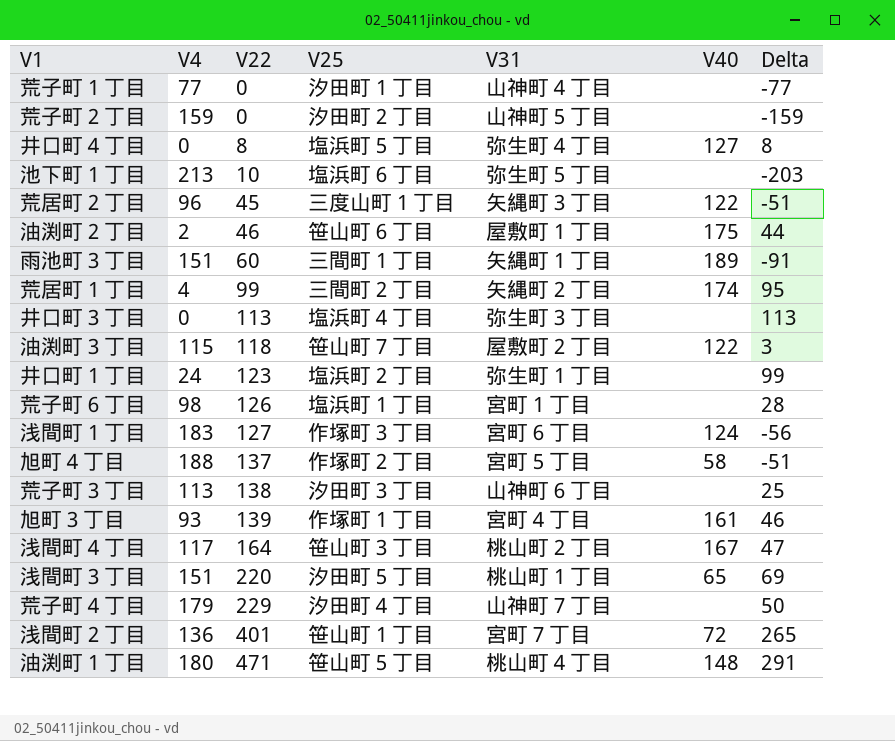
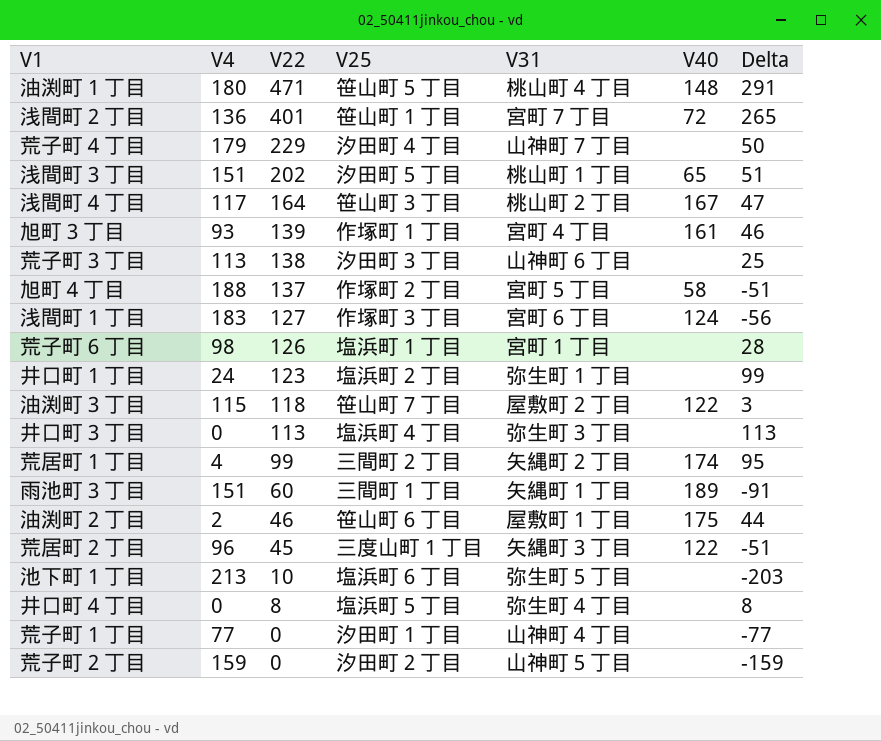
row order: V22 ascending -> V22 descending
浅間町３丁目 | V22: 220 -> 202
浅間町３丁目 | Delta: 69 -> 51
井口町４丁目 | V40: 127 -> none

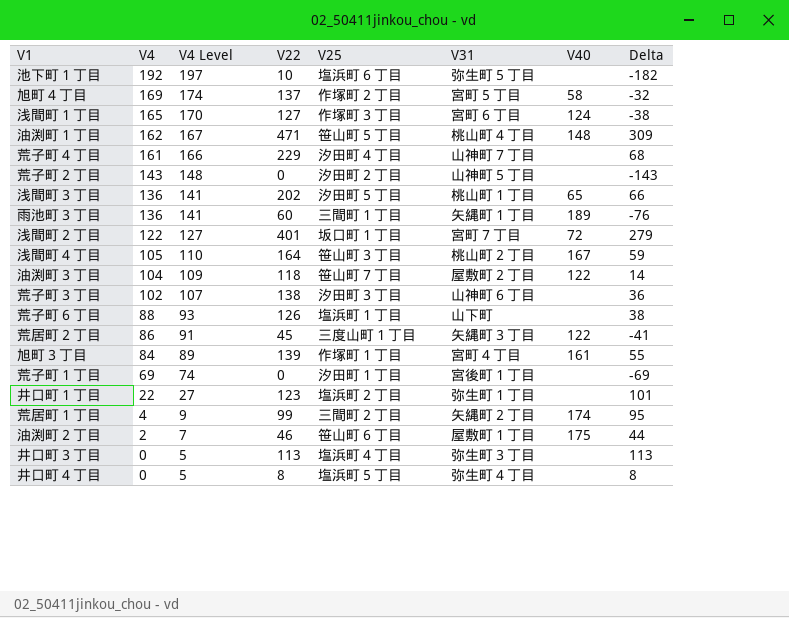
row order: V22 descending -> V4 descending
column V4 Level | formula: none -> [V4] + 5
池下町１丁目 | V4: 213 -> 192
池下町１丁目 | Delta: -203 -> -182
旭町４丁目 | V4: 188 -> 169
旭町４丁目 | Delta: -51 -> -32
浅間町１丁目 | V4: 183 -> 165
浅間町１丁目 | Delta: -56 -> -38
油渕町１丁目 | V4: 180 -> 162
油渕町１丁目 | Delta: 291 -> 309
荒子町４丁目 | V4: 179 -> 161
荒子町４丁目 | Delta: 50 -> 68
荒子町２丁目 | V4: 159 -> 143
荒子町２丁目 | Delta: -159 -> -143
浅間町３丁目 | V4: 151 -> 136
浅間町３丁目 | Delta: 51 -> 66
雨池町３丁目 | V4: 151 -> 136
雨池町３丁目 | Delta: -91 -> -76
浅間町２丁目 | V4: 136 -> 122
浅間町２丁目 | V25: 笹山町１丁目 -> 坂口町１丁目
浅間町２丁目 | Delta: 265 -> 279
浅間町４丁目 | V4: 117 -> 105
浅間町４丁目 | Delta: 47 -> 59
油渕町３丁目 | V4: 115 -> 104
油渕町３丁目 | Delta: 3 -> 14
荒子町３丁目 | V4: 113 -> 102
荒子町３丁目 | Delta: 25 -> 36
荒子町６丁目 | V4: 98 -> 88
荒子町６丁目 | V31: 宮町１丁目 -> 山下町
荒子町６丁目 | Delta: 28 -> 38
荒居町２丁目 | V4: 96 -> 86
荒居町２丁目 | Delta: -51 -> -41
旭町３丁目 | V4: 93 -> 84
旭町３丁目 | Delta: 46 -> 55
荒子町１丁目 | V4: 77 -> 69
荒子町１丁目 | V31: 山神町４丁目 -> 宮後町１丁目
荒子町１丁目 | Delta: -77 -> -69
井口町１丁目 | V4: 24 -> 22
井口町１丁目 | Delta: 99 -> 101

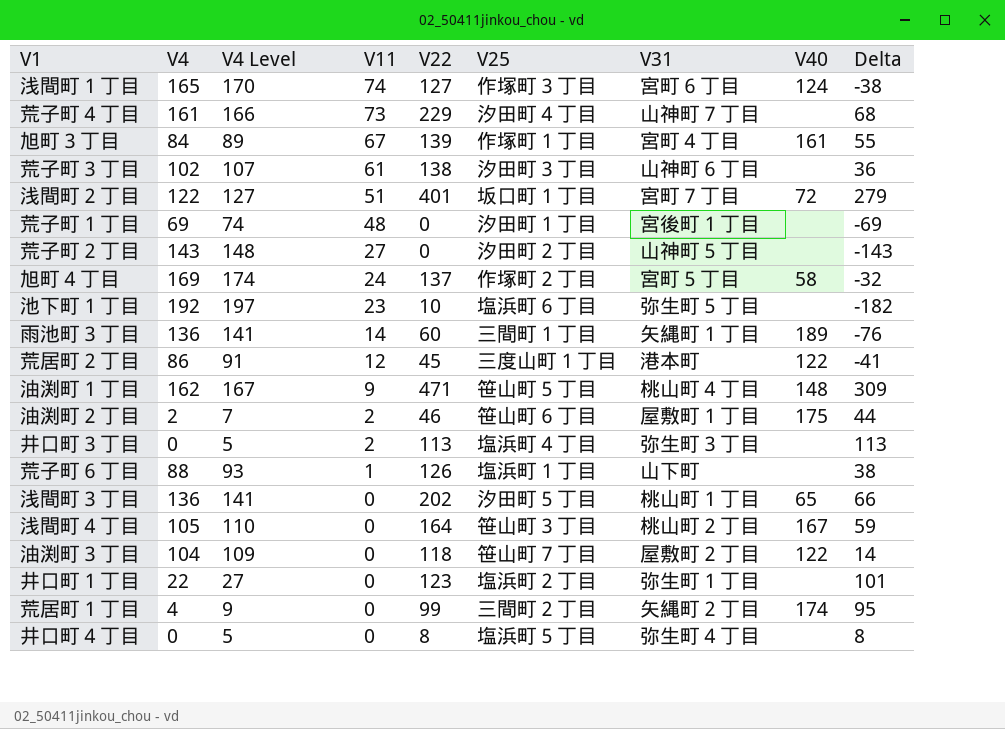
row order: V4 descending -> V11 descending
column V11 | position: none -> 4
荒居町２丁目 | V31: 矢縄町３丁目 -> 港本町

